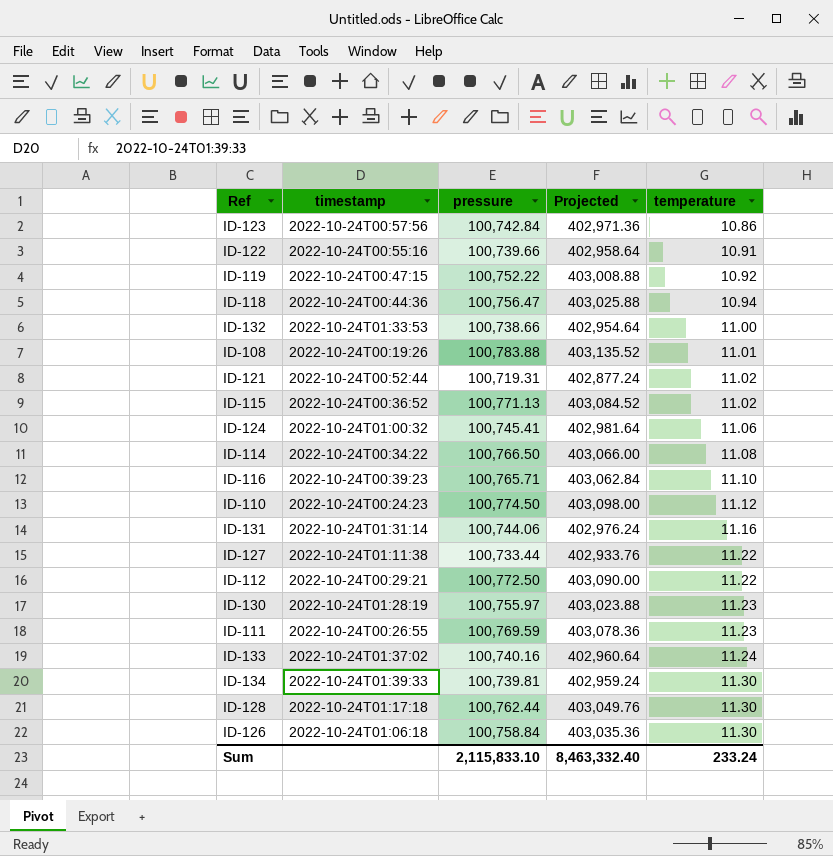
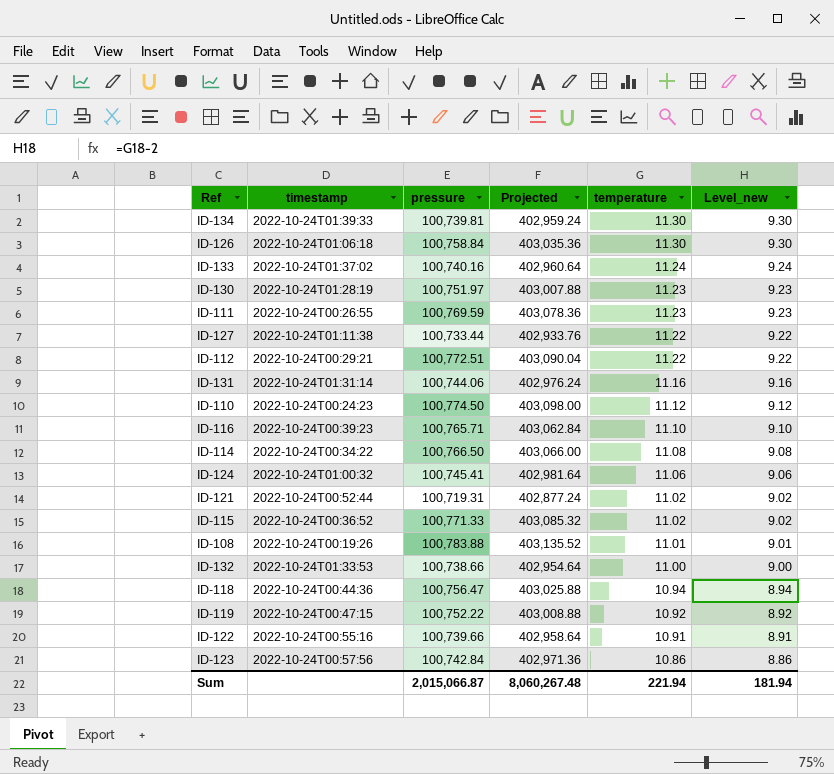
row order: temperature ascending -> temperature descending
column Level_new | formula: none -> [temperature] - 2
row ID-128: 2022-10-24T01:17:18 | 100,762.44 | 403,049.76 | 11.30 -> none
ID-130 | pressure: 100,755.97 -> 100,751.97
ID-130 | Projected: 403,023.88 -> 403,007.88
ID-112 | pressure: 100,772.50 -> 100,772.51
ID-112 | Projected: 403,090.00 -> 403,090.04
ID-115 | pressure: 100,771.13 -> 100,771.33
ID-115 | Projected: 403,084.52 -> 403,085.32
Sum | pressure: 2,115,833.10 -> 2,015,066.87
Sum | Projected: 8,463,332.40 -> 8,060,267.48
Sum | temperature: 233.24 -> 221.94

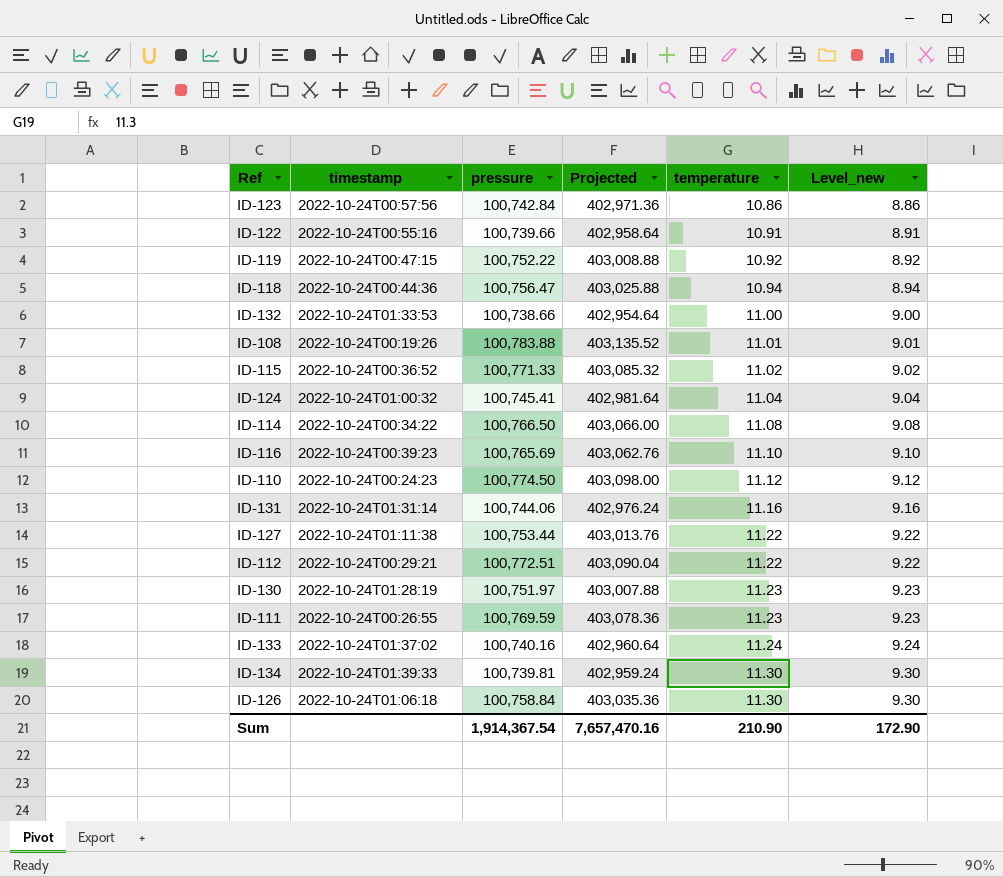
row order: temperature descending -> temperature ascending
row ID-121: 2022-10-24T00:52:44 | 100,719.31 | 402,877.24 | 11.02 | 9.02 -> none
ID-124 | temperature: 11.06 -> 11.04
ID-124 | Level_new: 9.06 -> 9.04
ID-116 | pressure: 100,765.71 -> 100,765.69
ID-116 | Projected: 403,062.84 -> 403,062.76
ID-127 | pressure: 100,733.44 -> 100,753.44
ID-127 | Projected: 402,933.76 -> 403,013.76
Sum | pressure: 2,015,066.87 -> 1,914,367.54
Sum | Projected: 8,060,267.48 -> 7,657,470.16
Sum | temperature: 221.94 -> 210.90
Sum | Level_new: 181.94 -> 172.90

